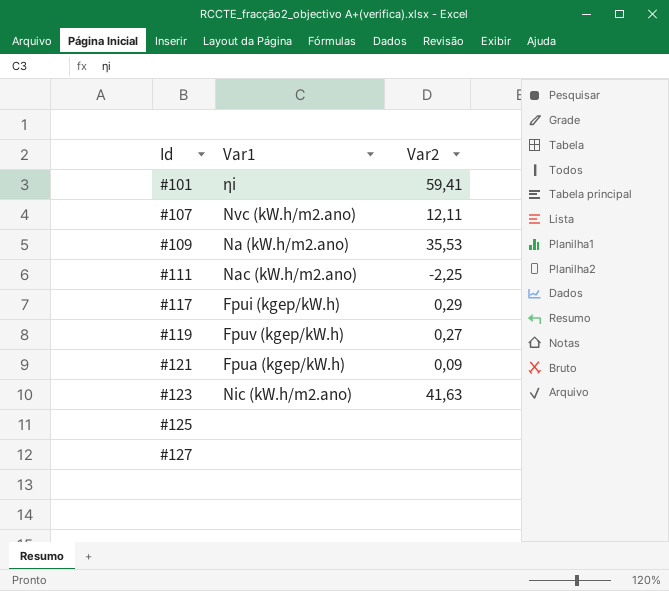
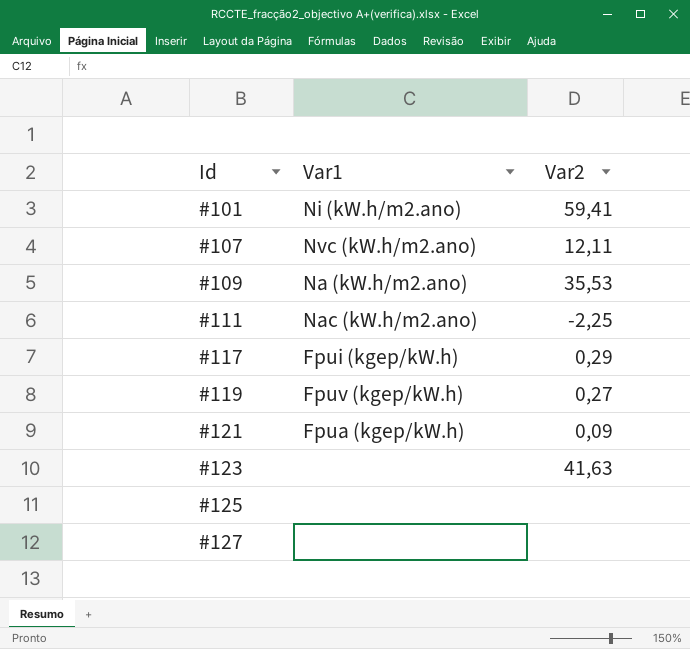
#101 | Var1: ηi -> Ni (kW.h/m2.ano)
#123 | Var1: Nic (kW.h/m2.ano) -> none

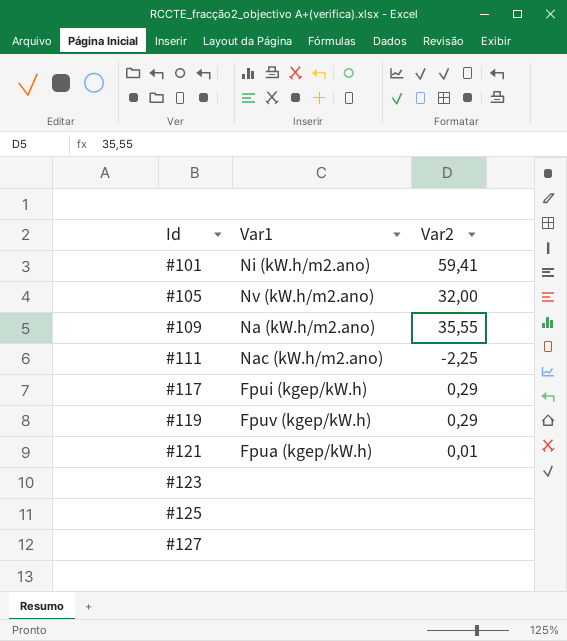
row #107: Nvc (kW.h/m2.ano) | 12,11 -> none
row #105: none -> Nv (kW.h/m2.ano) | 32,00
#109 | Var2: 35,53 -> 35,55
#119 | Var2: 0,27 -> 0,29
#121 | Var2: 0,09 -> 0,01
#123 | Var2: 41,63 -> none

